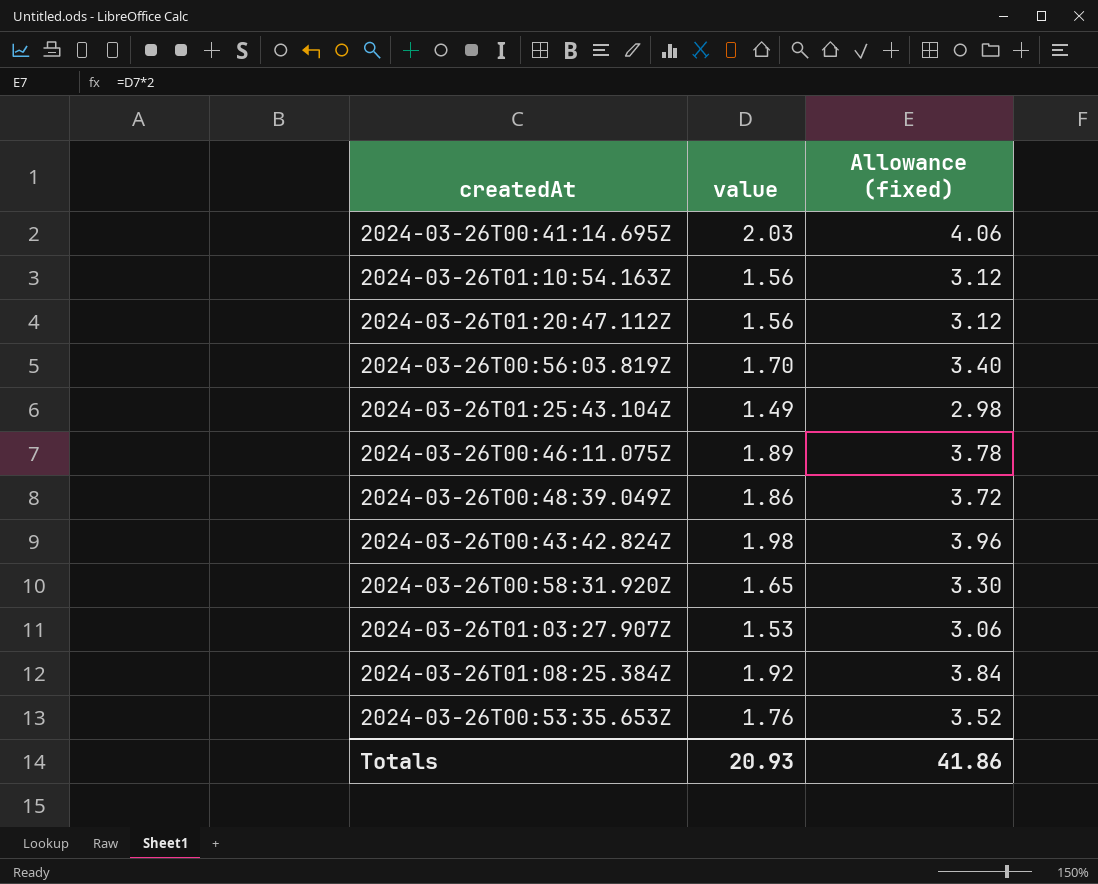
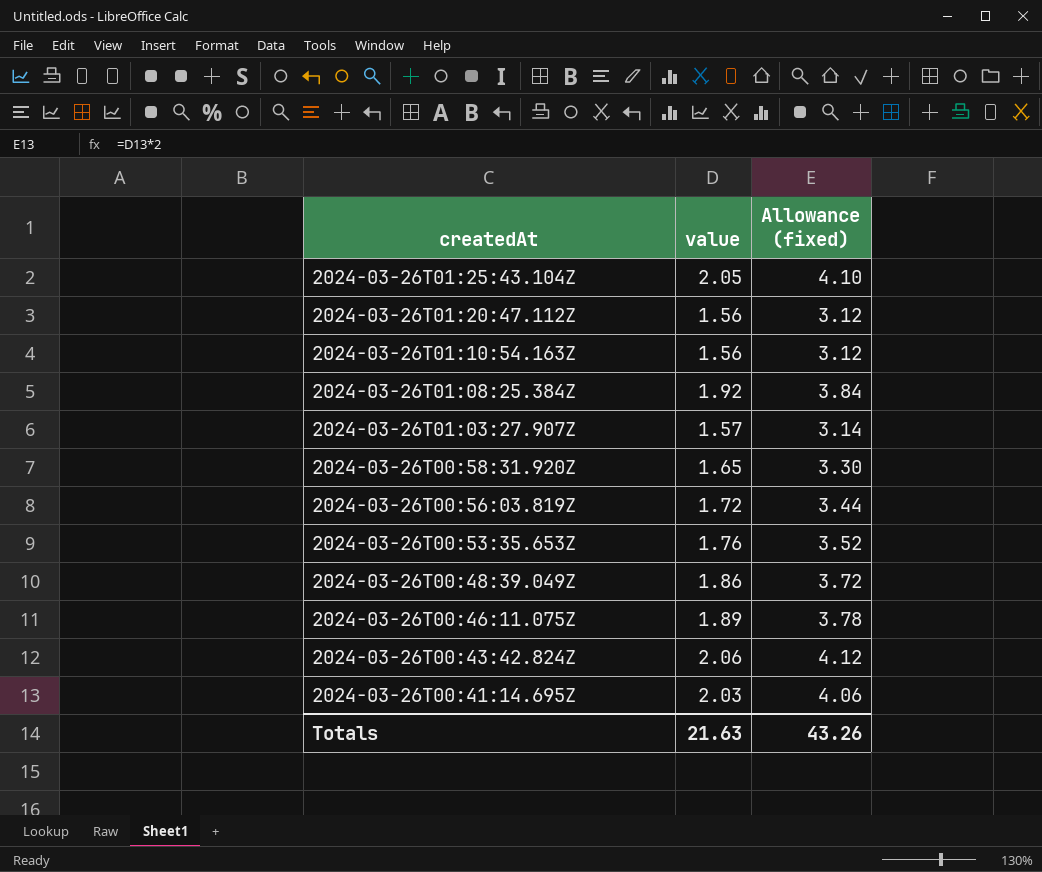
row order: none -> createdAt descending
2024-03-26T01:25:43.104Z | value: 1.49 -> 2.05
2024-03-26T01:25:43.104Z | Allowance (fixed): 2.98 -> 4.10
2024-03-26T01:03:27.907Z | value: 1.53 -> 1.57
2024-03-26T01:03:27.907Z | Allowance (fixed): 3.06 -> 3.14
2024-03-26T00:56:03.819Z | value: 1.70 -> 1.72
2024-03-26T00:56:03.819Z | Allowance (fixed): 3.40 -> 3.44
2024-03-26T00:43:42.824Z | value: 1.98 -> 2.06
2024-03-26T00:43:42.824Z | Allowance (fixed): 3.96 -> 4.12
Totals | value: 20.93 -> 21.63
Totals | Allowance (fixed): 41.86 -> 43.26

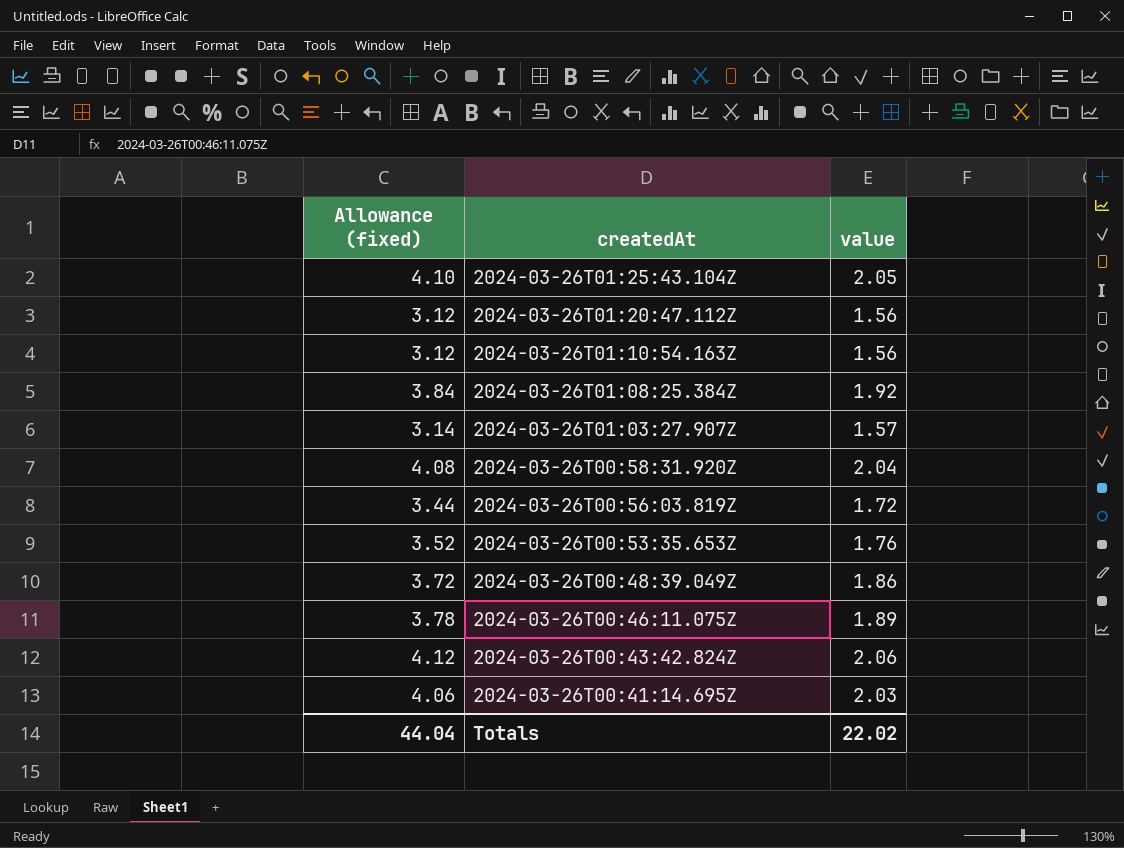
column Allowance (fixed) | position: 3 -> 1
2024-03-26T00:58:31.920Z | Allowance (fixed): 3.30 -> 4.08
2024-03-26T00:58:31.920Z | value: 1.65 -> 2.04
Totals | Allowance (fixed): 43.26 -> 44.04
Totals | value: 21.63 -> 22.02

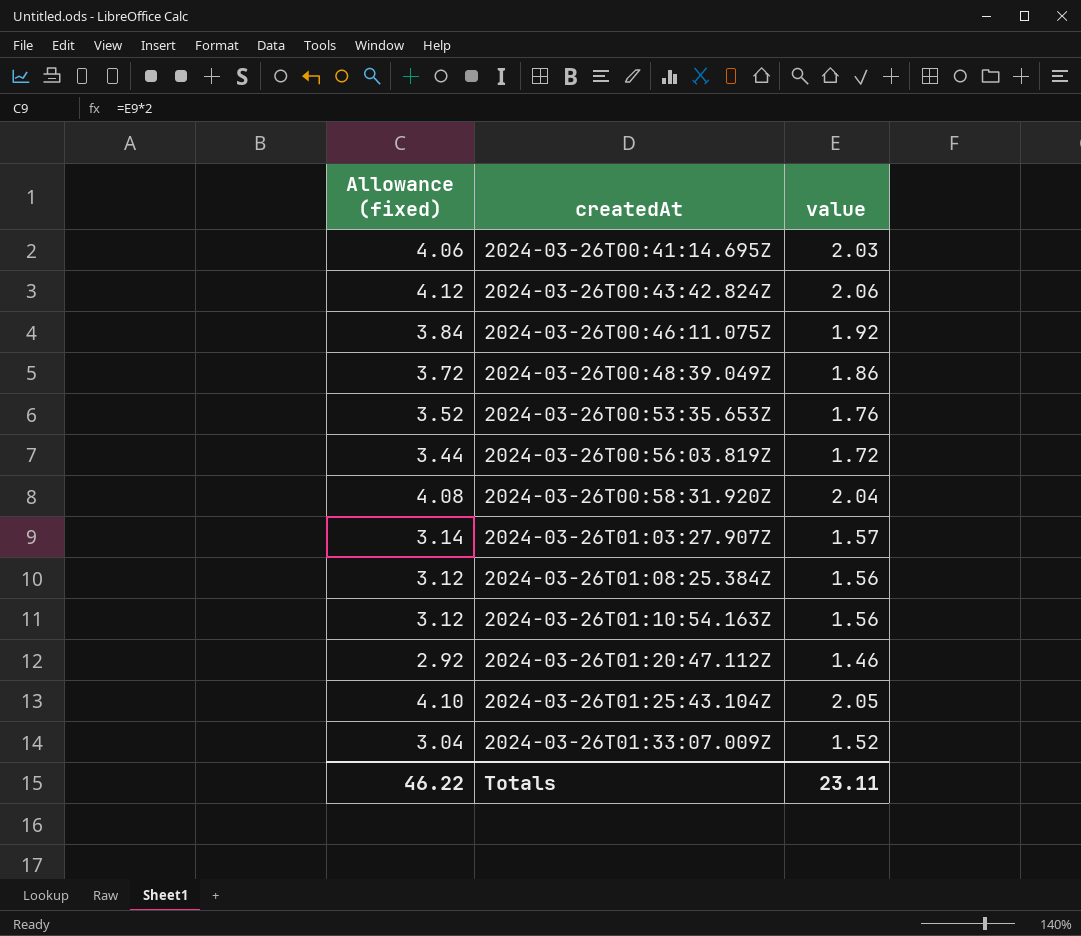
row order: createdAt descending -> createdAt ascending
2024-03-26T00:46:11.075Z | Allowance (fixed): 3.78 -> 3.84
2024-03-26T00:46:11.075Z | value: 1.89 -> 1.92
2024-03-26T01:08:25.384Z | Allowance (fixed): 3.84 -> 3.12
2024-03-26T01:08:25.384Z | value: 1.92 -> 1.56
2024-03-26T01:20:47.112Z | Allowance (fixed): 3.12 -> 2.92
2024-03-26T01:20:47.112Z | value: 1.56 -> 1.46
row 2024-03-26T01:33:07.009Z: none -> 3.04 | 1.52
Totals | Allowance (fixed): 44.04 -> 46.22
Totals | value: 22.02 -> 23.11

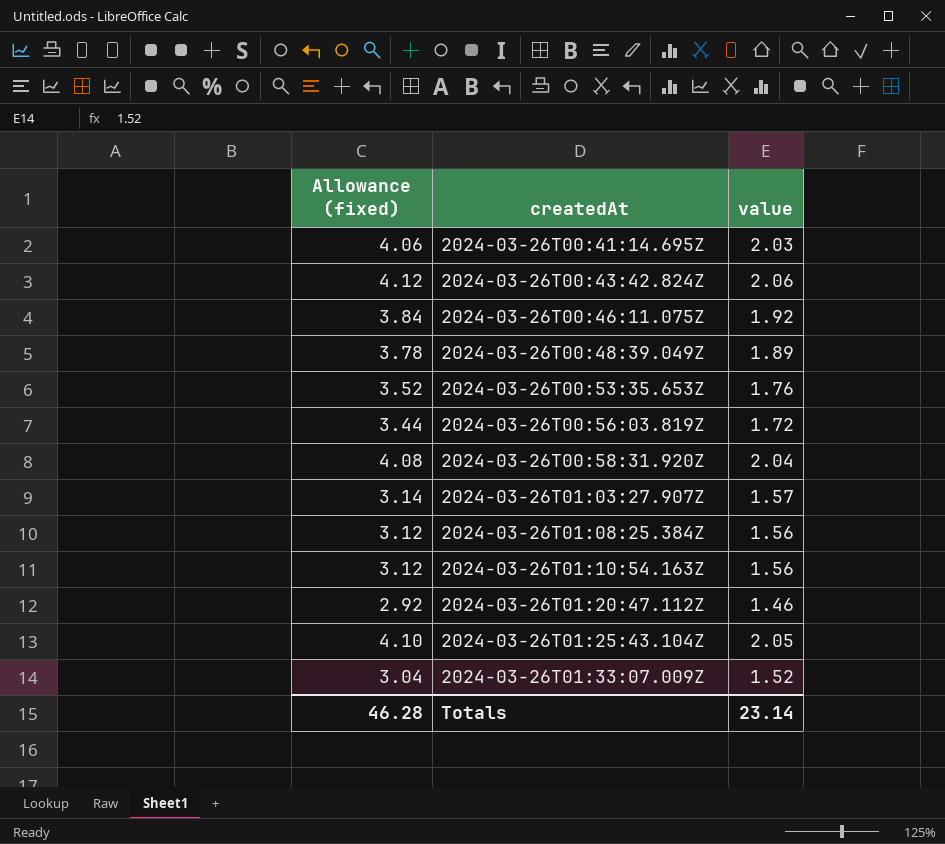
2024-03-26T00:48:39.049Z | Allowance (fixed): 3.72 -> 3.78
2024-03-26T00:48:39.049Z | value: 1.86 -> 1.89
Totals | Allowance (fixed): 46.22 -> 46.28
Totals | value: 23.11 -> 23.14

